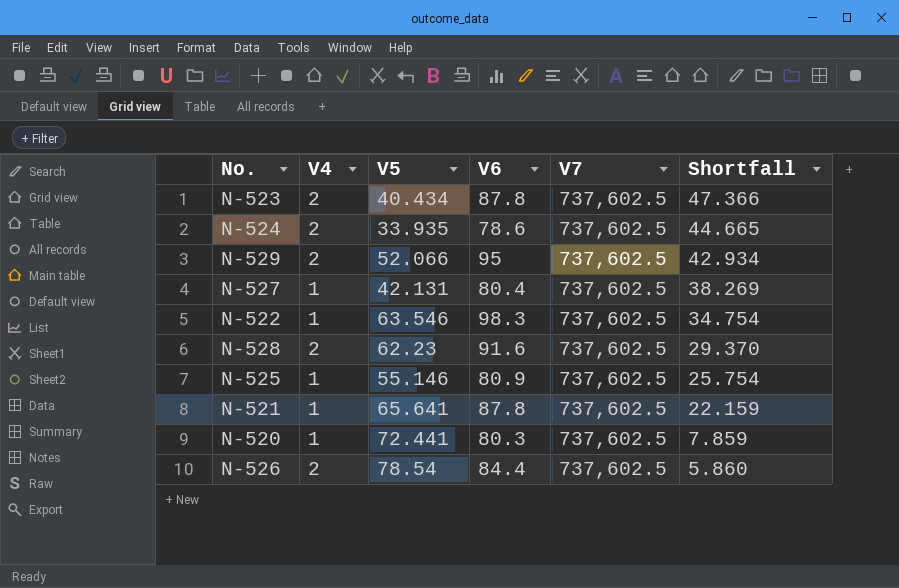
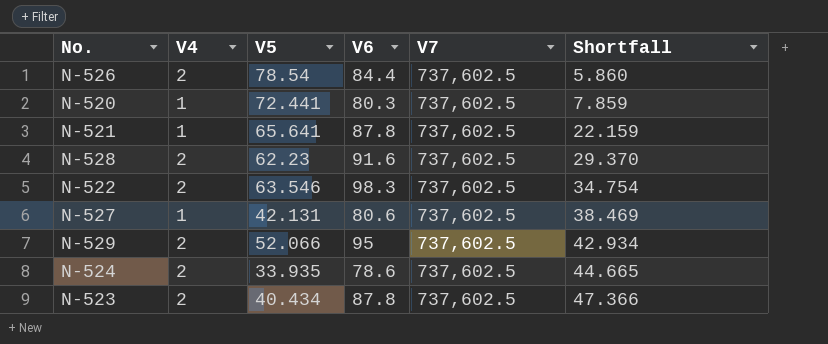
row order: Shortfall descending -> Shortfall ascending
row N-525: 1 | 55.146 | 80.9 | 737,602.5 | 25.754 -> none
N-522 | V4: 1 -> 2
N-527 | V6: 80.4 -> 80.6
N-527 | Shortfall: 38.269 -> 38.469

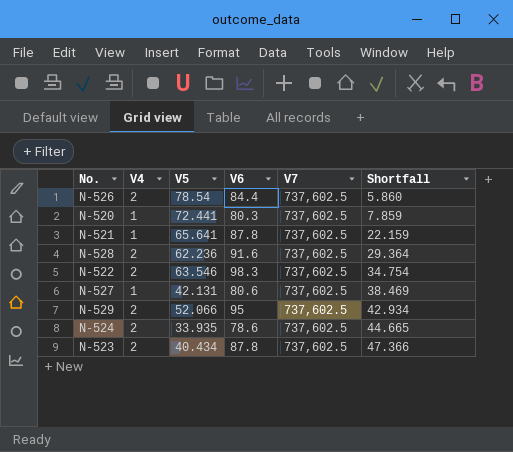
N-528 | V5: 62.23 -> 62.236
N-528 | Shortfall: 29.370 -> 29.364

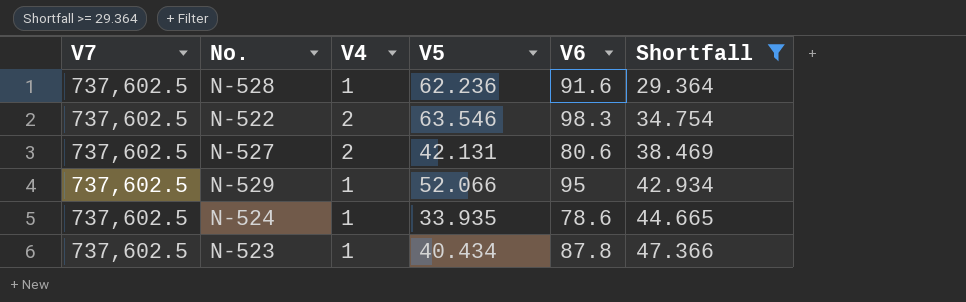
filter: none -> Shortfall >= 29.364
column V7 | position: 5 -> 1
N-528 | V4: 2 -> 1
N-527 | V4: 1 -> 2
N-529 | V4: 2 -> 1
N-524 | V4: 2 -> 1
N-523 | V4: 2 -> 1

